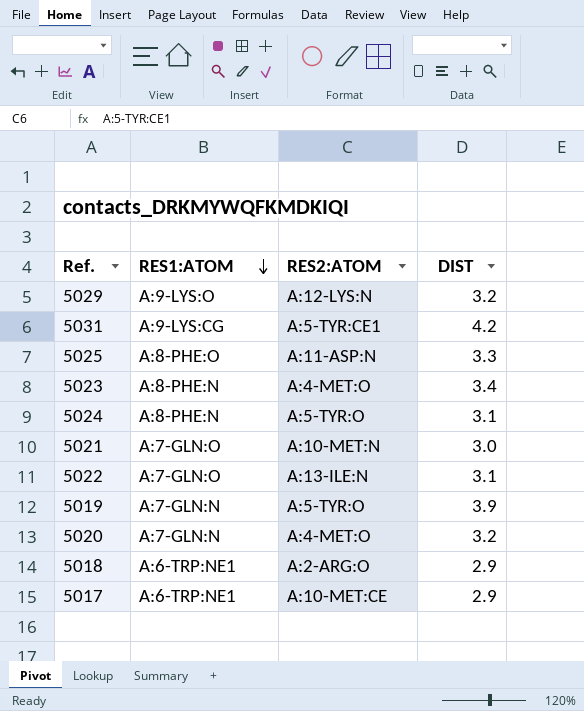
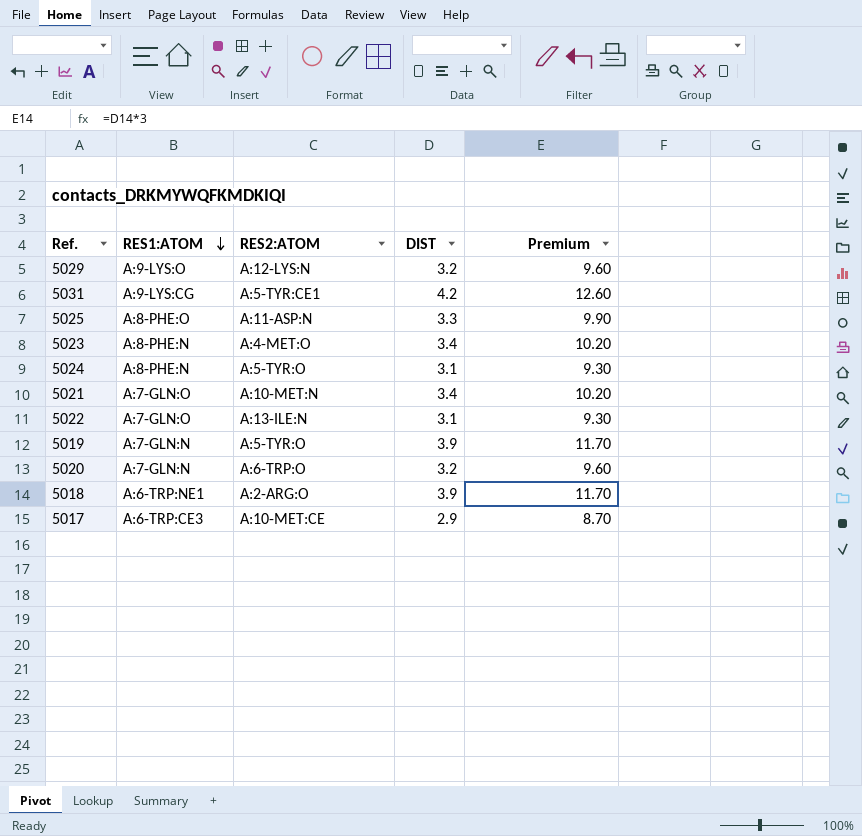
column Premium | formula: none -> [DIST] * 3
5021 | DIST: 3.0 -> 3.4
5020 | RES2:ATOM: A:4-MET:O -> A:6-TRP:O
5018 | DIST: 2.9 -> 3.9
5017 | RES1:ATOM: A:6-TRP:NE1 -> A:6-TRP:CE3

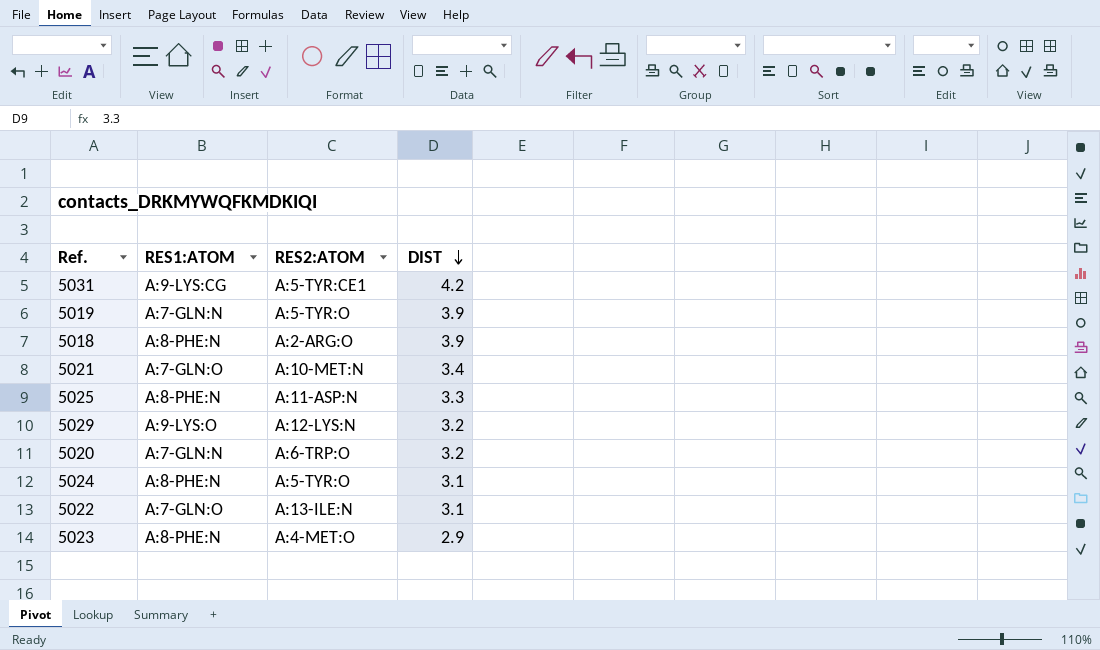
row order: RES1:ATOM descending -> DIST descending
column Premium | formula: [DIST] * 3 -> none
row 5017: A:6-TRP:CE3 | A:10-MET:CE | 2.9 | 8.70 -> none
5018 | RES1:ATOM: A:6-TRP:NE1 -> A:8-PHE:N
5025 | RES1:ATOM: A:8-PHE:O -> A:8-PHE:N
5023 | DIST: 3.4 -> 2.9

